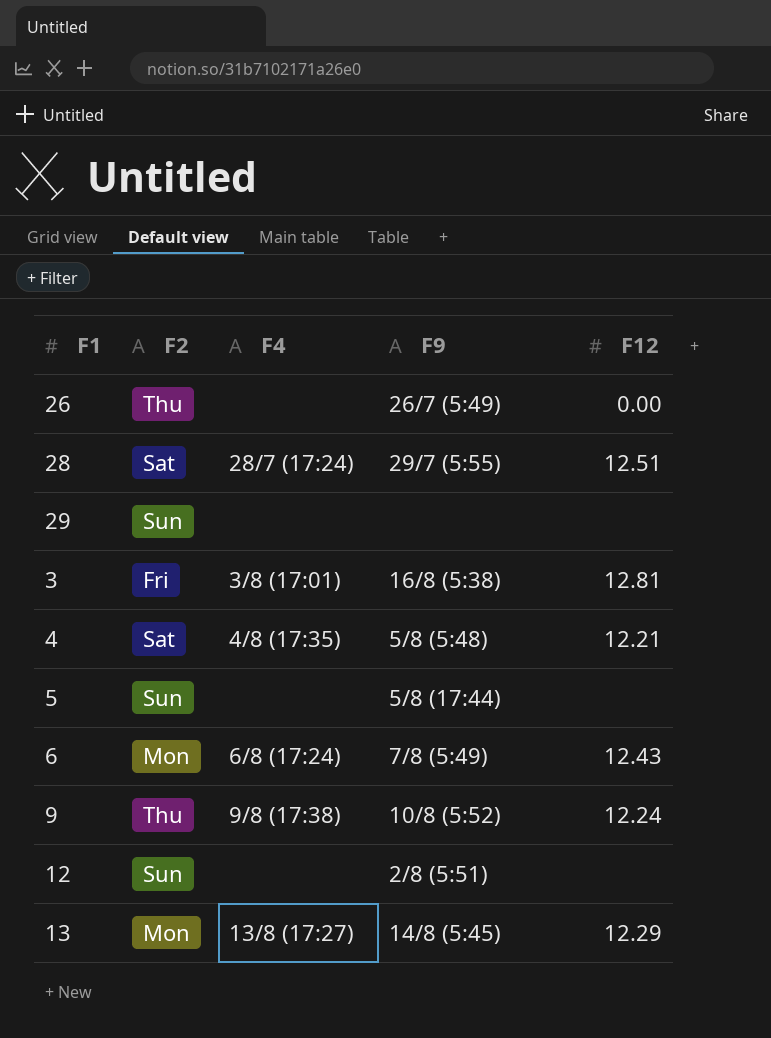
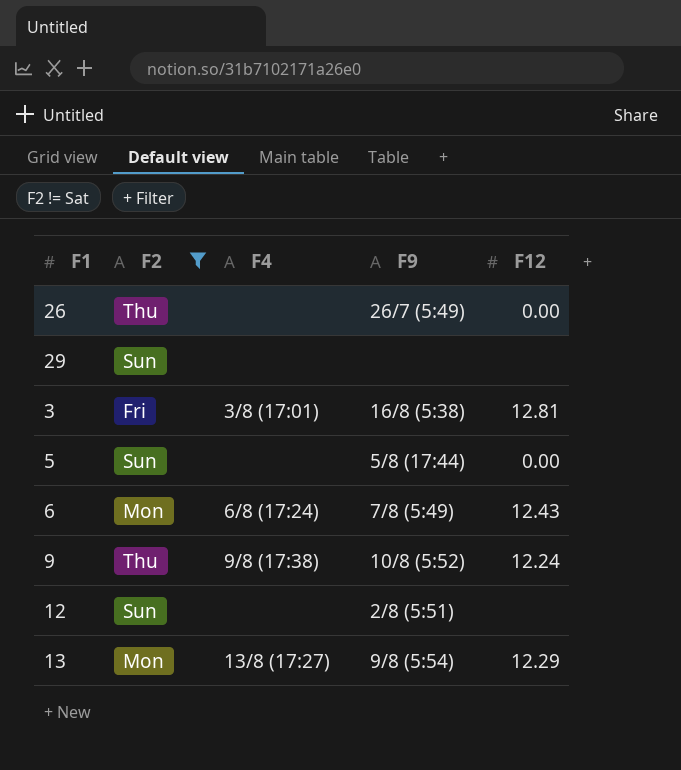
filter: none -> F2 != Sat
5 | F12: none -> 0.00
13 | F9: 14/8 (5:45) -> 9/8 (5:54)

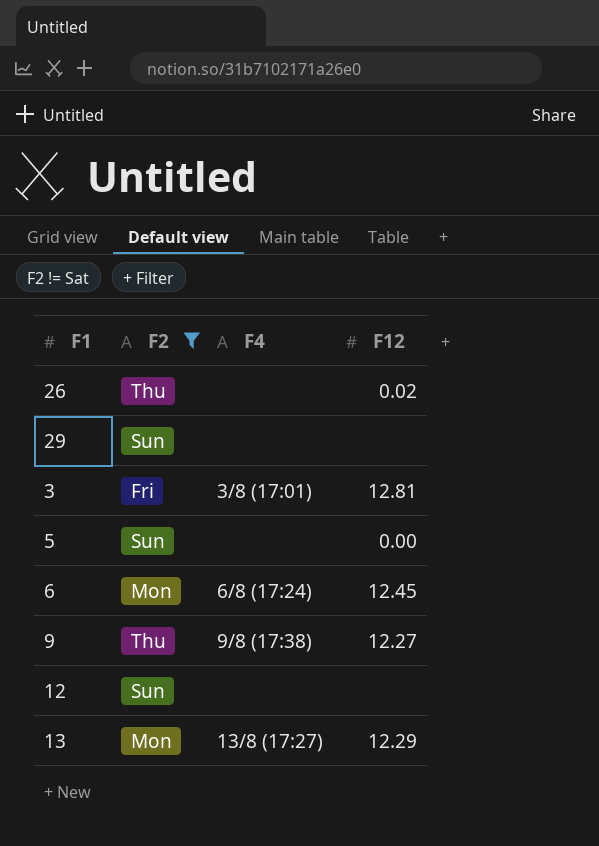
column F9 | position: 4 -> none
26 | F12: 0.00 -> 0.02
6 | F12: 12.43 -> 12.45
9 | F12: 12.24 -> 12.27

